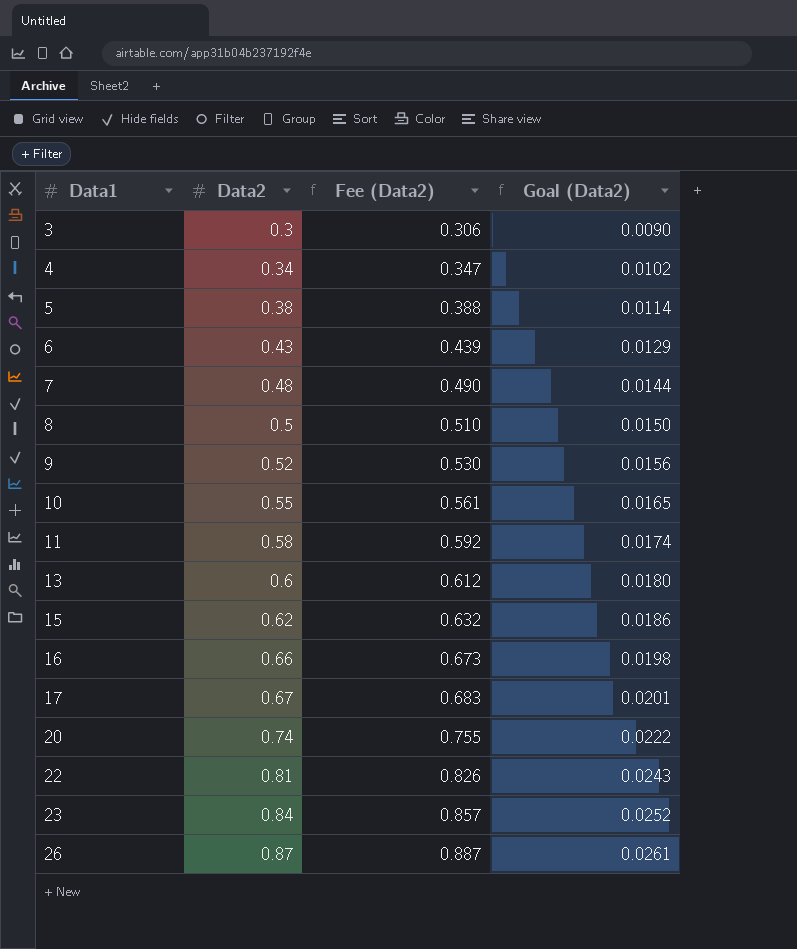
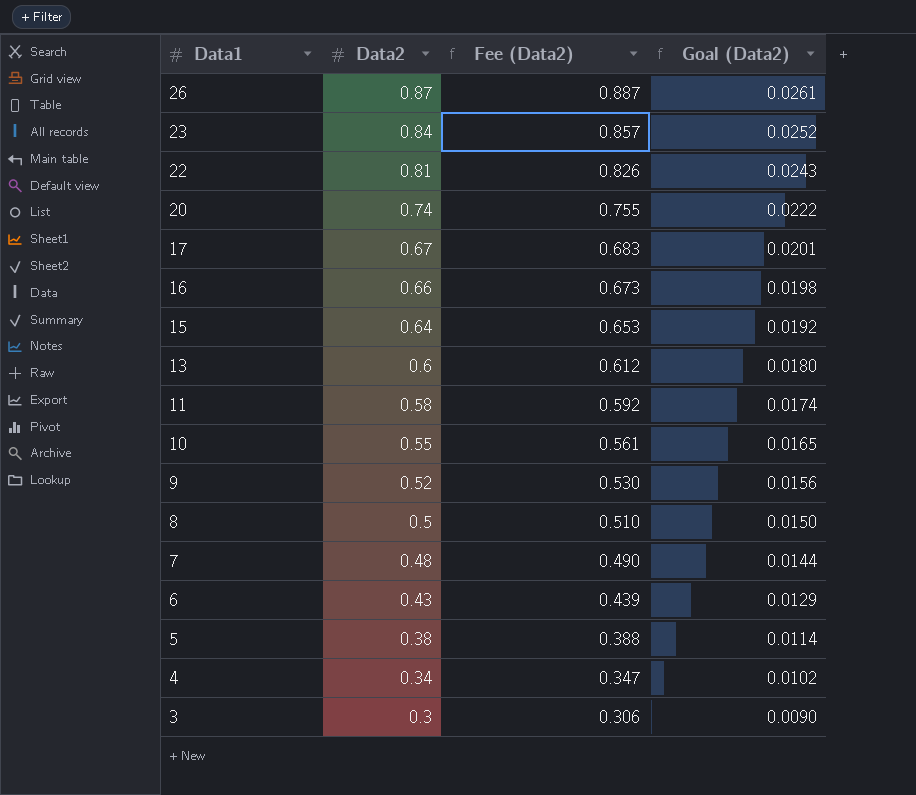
row order: Data1 ascending -> Data1 descending
15 | Data2: 0.62 -> 0.64
15 | Fee (Data2): 0.632 -> 0.653
15 | Goal (Data2): 0.0186 -> 0.0192

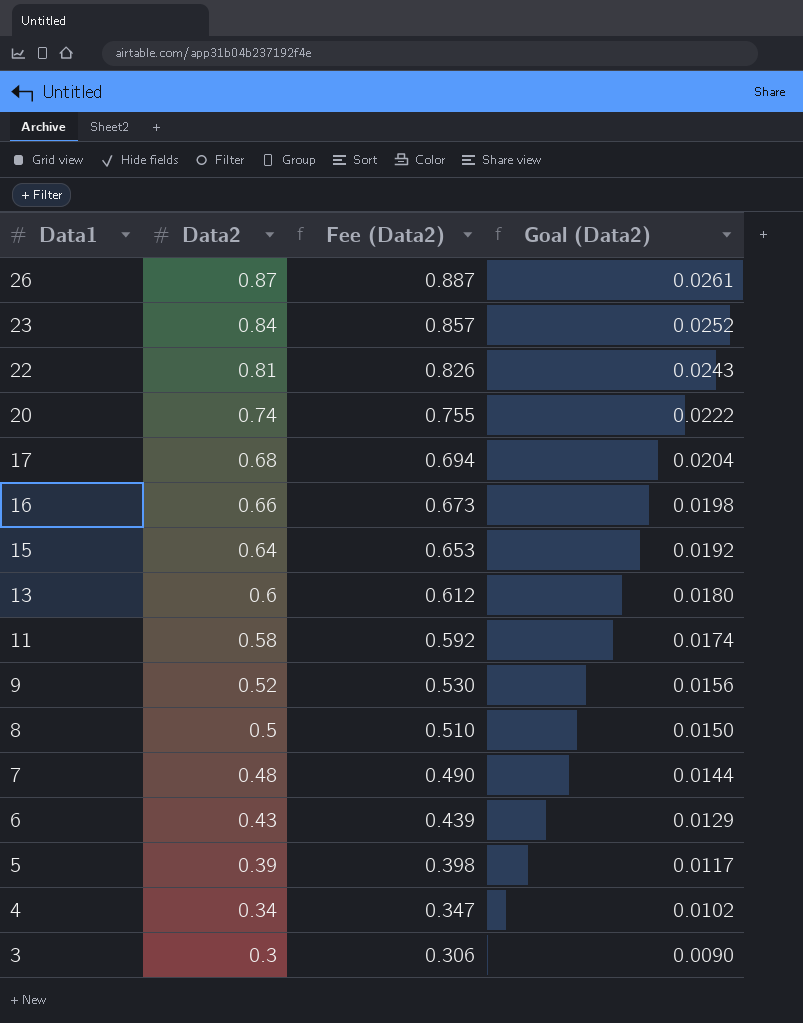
row 10: 0.55 | 0.561 | 0.0165 -> none
17 | Data2: 0.67 -> 0.68
17 | Fee (Data2): 0.683 -> 0.694
17 | Goal (Data2): 0.0201 -> 0.0204
5 | Data2: 0.38 -> 0.39
5 | Fee (Data2): 0.388 -> 0.398
5 | Goal (Data2): 0.0114 -> 0.0117

